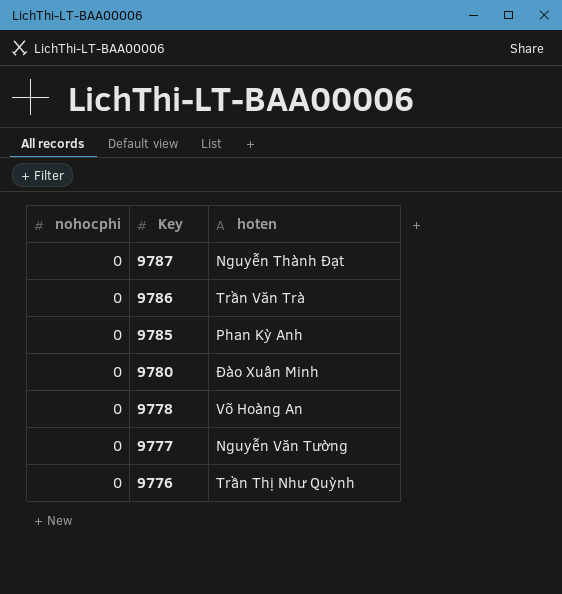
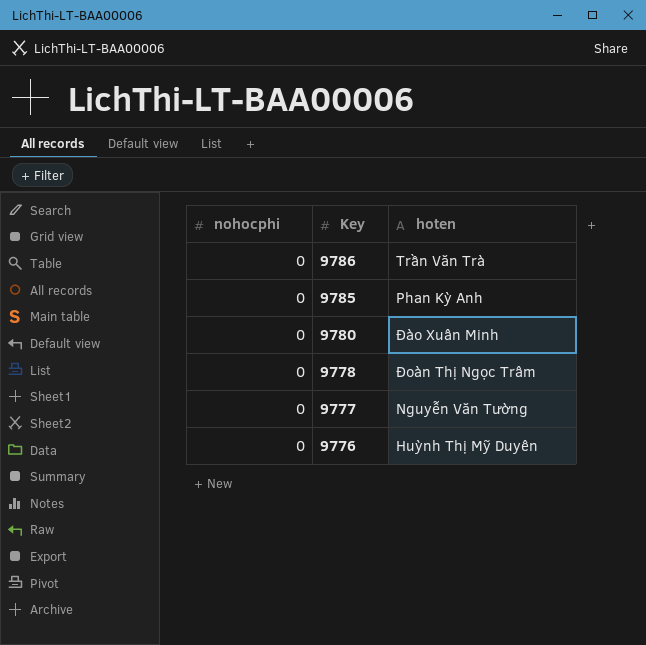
row 9787: 0 | Nguyễn Thành Đạt -> none
9778 | hoten: Võ Hoàng An -> Đoàn Thị Ngọc Trâm
9776 | hoten: Trần Thị Như Quỳnh -> Huỳnh Thị Mỹ Duyên

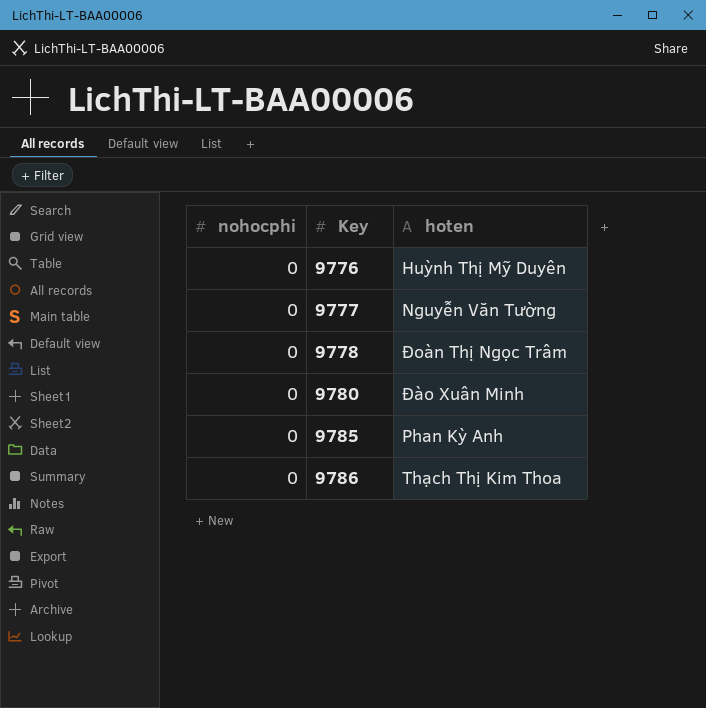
row order: Key descending -> Key ascending
9786 | hoten: Trần Văn Trà -> Thạch Thị Kim Thoa

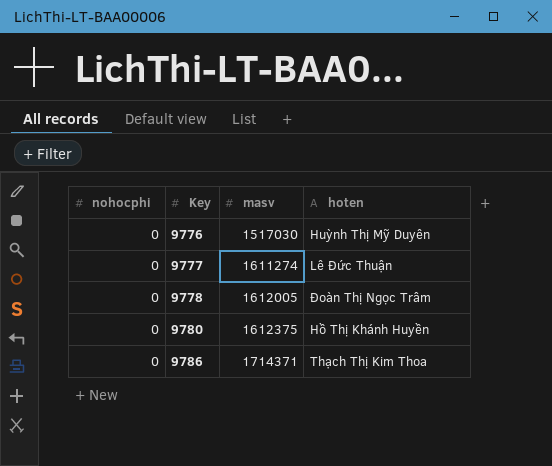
column masv | position: none -> 3
row 9785: 0 | Phan Kỳ Anh -> none
9777 | hoten: Nguyễn Văn Tường -> Lê Đức Thuận
9780 | hoten: Đào Xuân Minh -> Hồ Thị Khánh Huyền

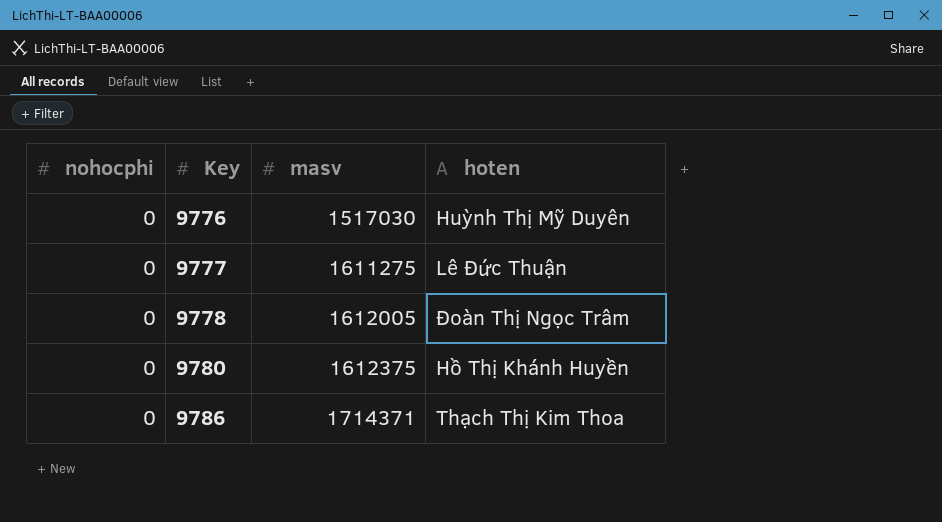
9777 | masv: 1611274 -> 1611275

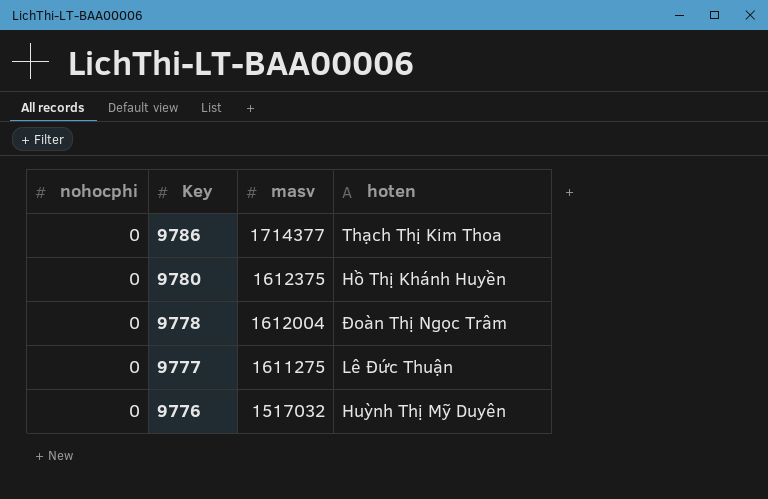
row order: Key ascending -> Key descending
9786 | masv: 1714371 -> 1714377
9778 | masv: 1612005 -> 1612004
9776 | masv: 1517030 -> 1517032

